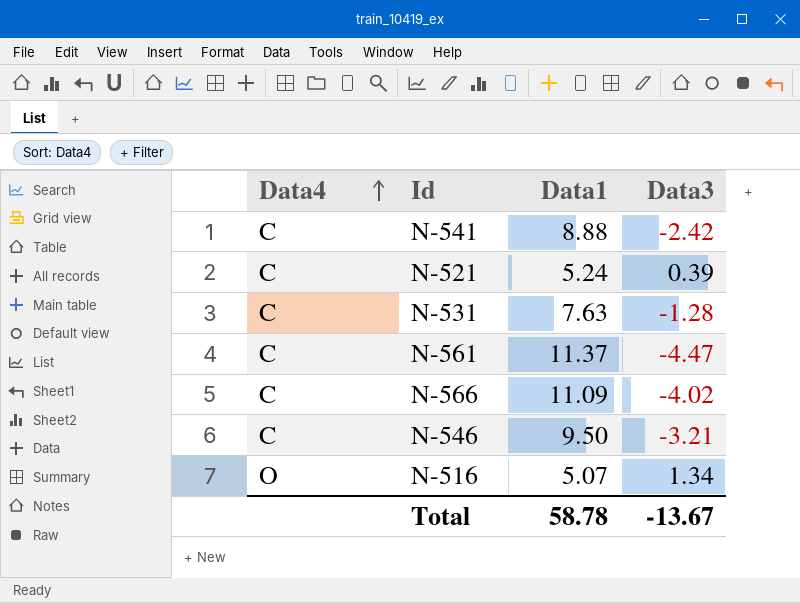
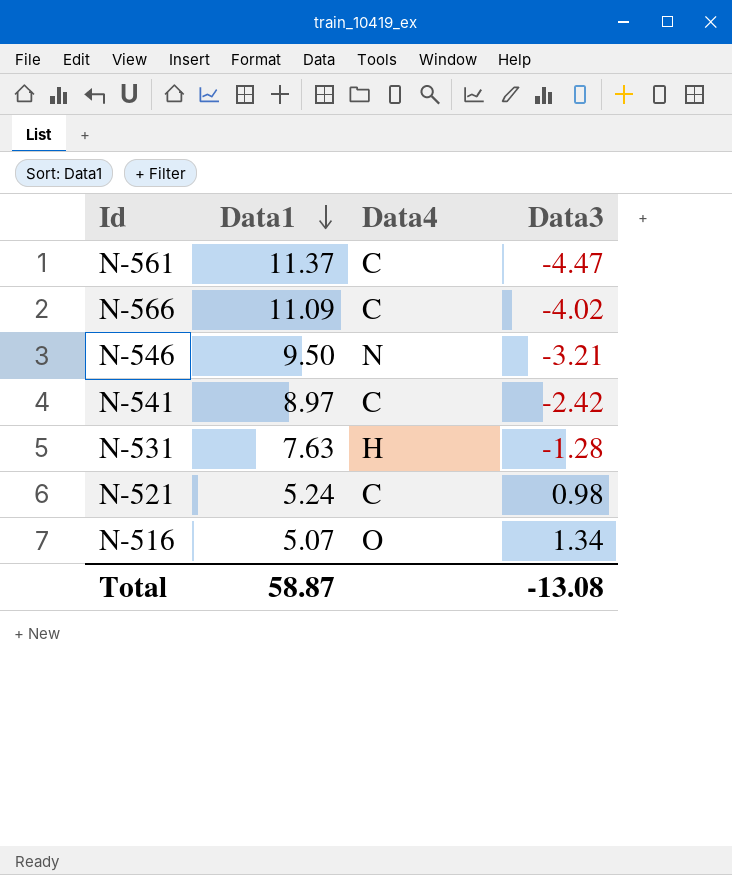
row order: Data4 ascending -> Data1 descending
column Data4 | position: 1 -> 3
N-546 | Data4: C -> N
N-541 | Data1: 8.88 -> 8.97
N-531 | Data4: C -> H
N-521 | Data3: 0.39 -> 0.98
Total | Data1: 58.78 -> 58.87
Total | Data3: -13.67 -> -13.08

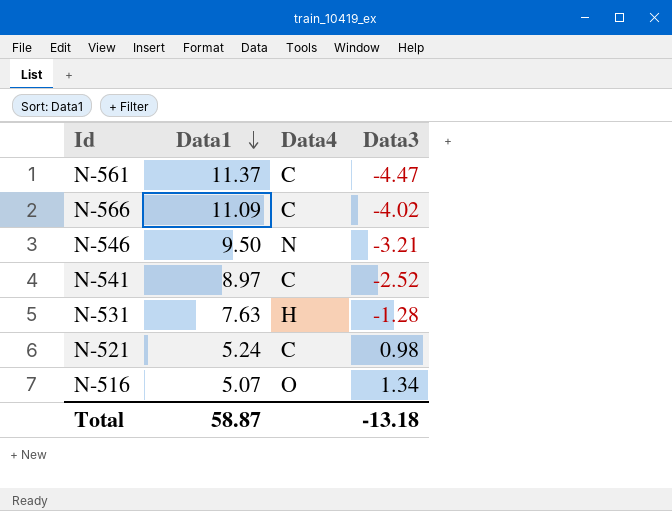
N-541 | Data3: -2.42 -> -2.52
Total | Data3: -13.08 -> -13.18

